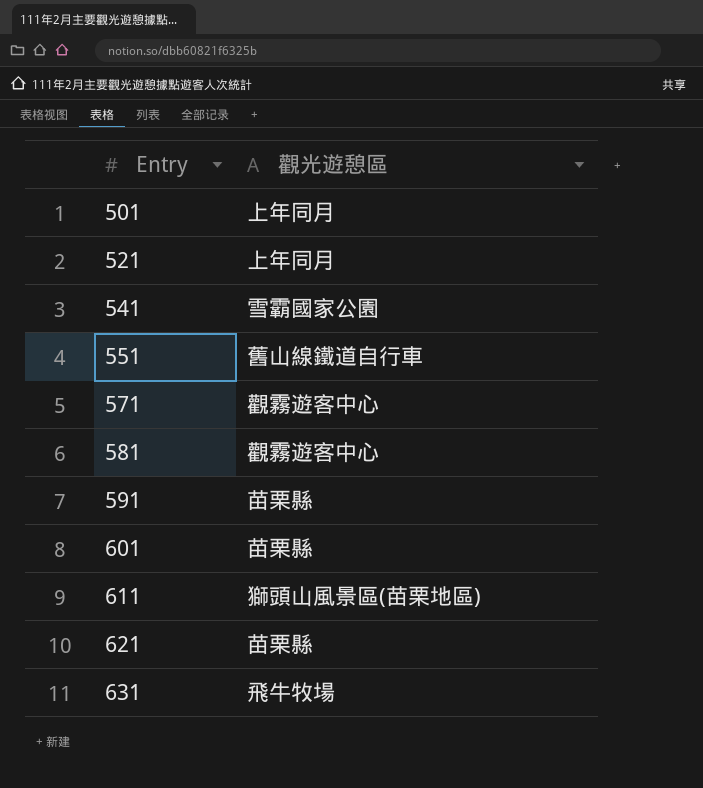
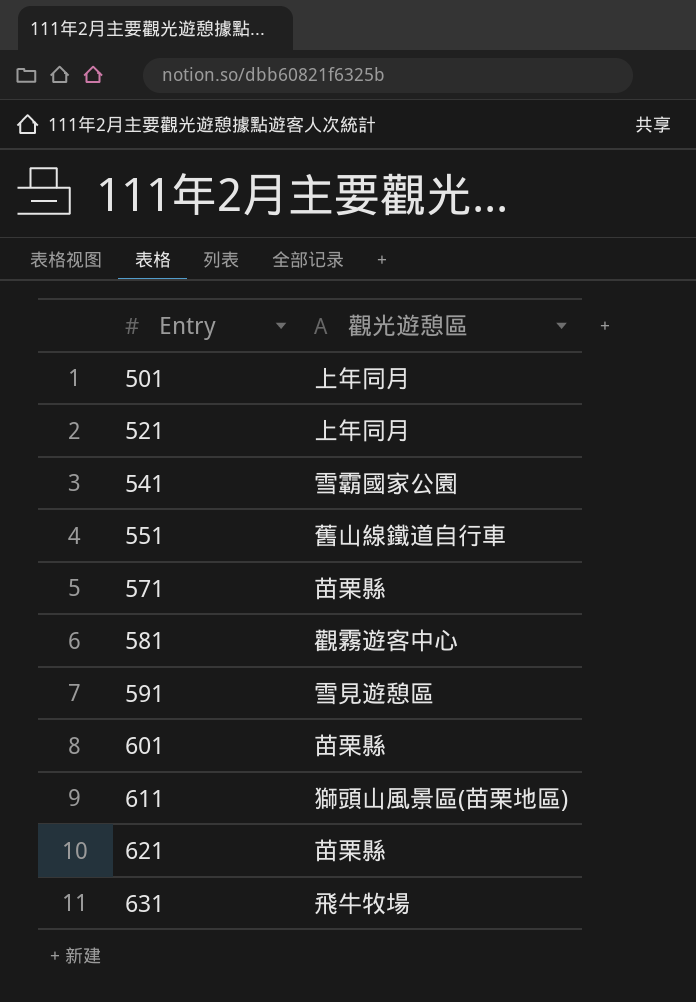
571 | 觀光遊憩區: 觀霧遊客中心 -> 苗栗縣
591 | 觀光遊憩區: 苗栗縣 -> 雪見遊憩區

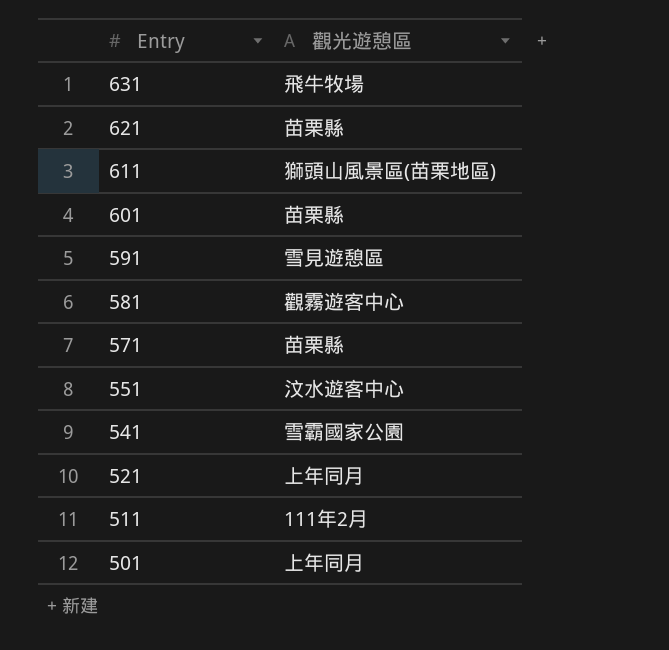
row order: Entry ascending -> Entry descending
551 | 觀光遊憩區: 舊山線鐵道自行車 -> 汶水遊客中心
row 511: none -> 111年2月

